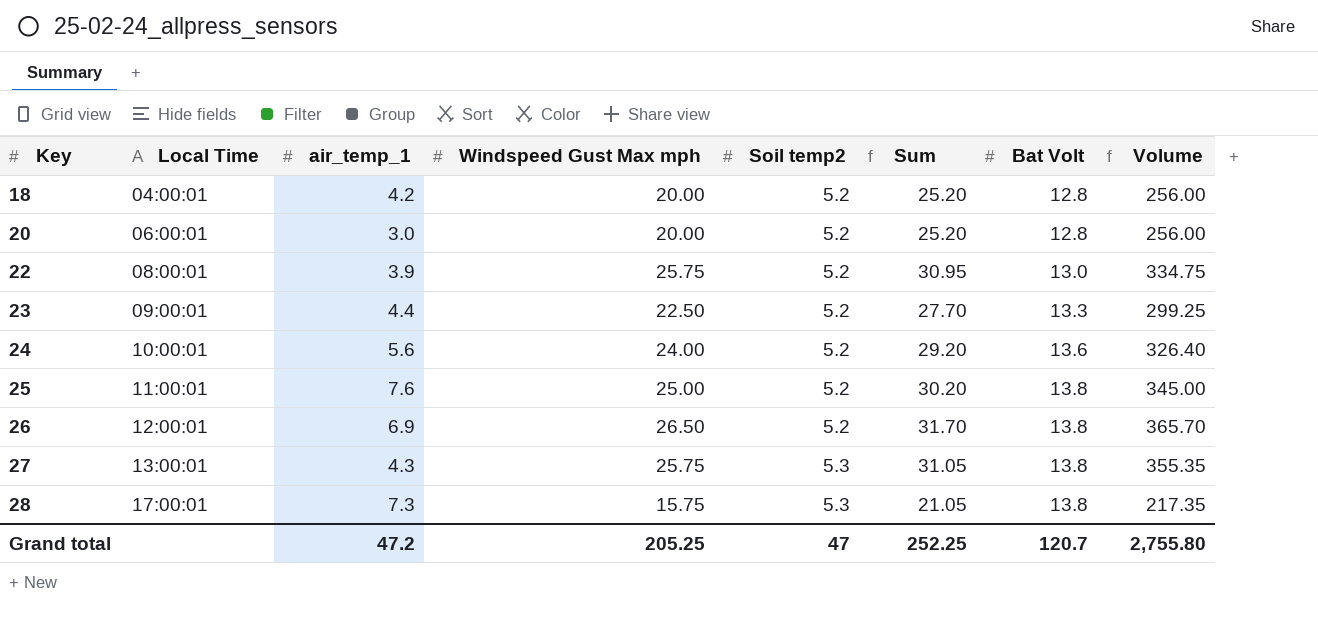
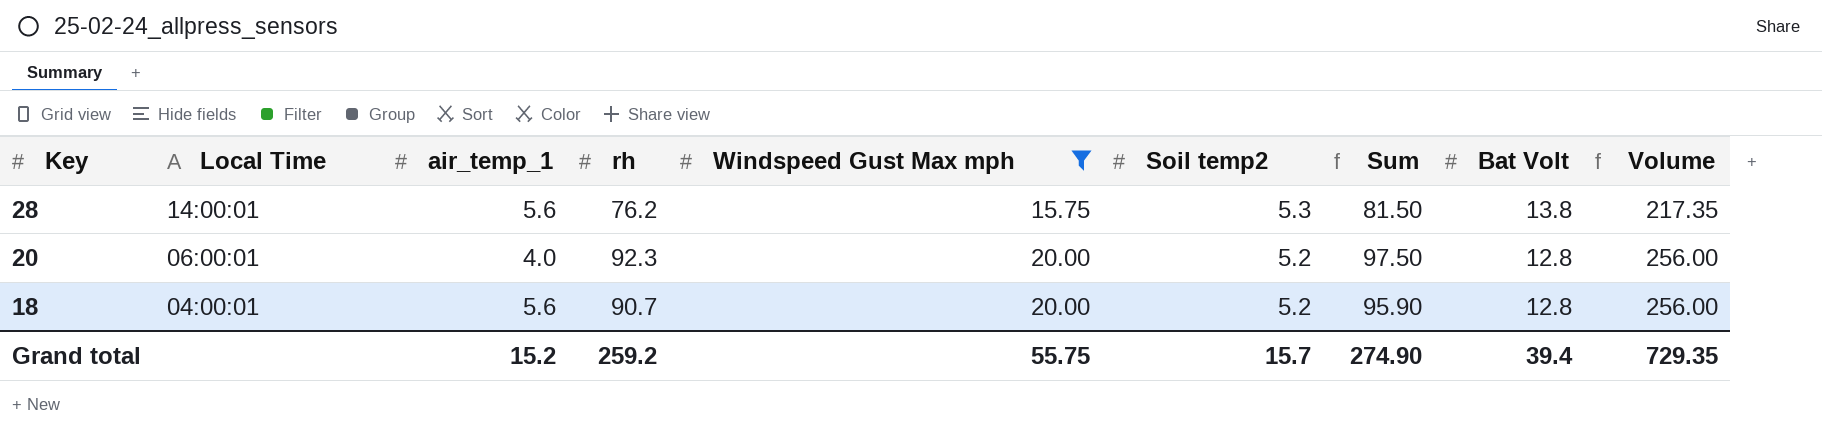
filter: none -> Windspeed Gust Max mph <= 20.00
row order: Key ascending -> Key descending
column rh | position: none -> 4
column Sum | formula: [Windspeed Gust Max mph] + [Soil temp2] -> [rh] + [Soil temp2]
28 | Local Time: 17:00:01 -> 14:00:01
28 | air_temp_1: 7.3 -> 5.6
20 | air_temp_1: 3.0 -> 4.0
18 | air_temp_1: 4.2 -> 5.6
Grand total | air_temp_1: 47.2 -> 15.2
Grand total | Windspeed Gust Max mph: 205.25 -> 55.75
Grand total | Soil temp2: 47 -> 15.7
Grand total | Sum: 252.25 -> 274.90
Grand total | Bat Volt: 120.7 -> 39.4
Grand total | Volume: 2,755.80 -> 729.35

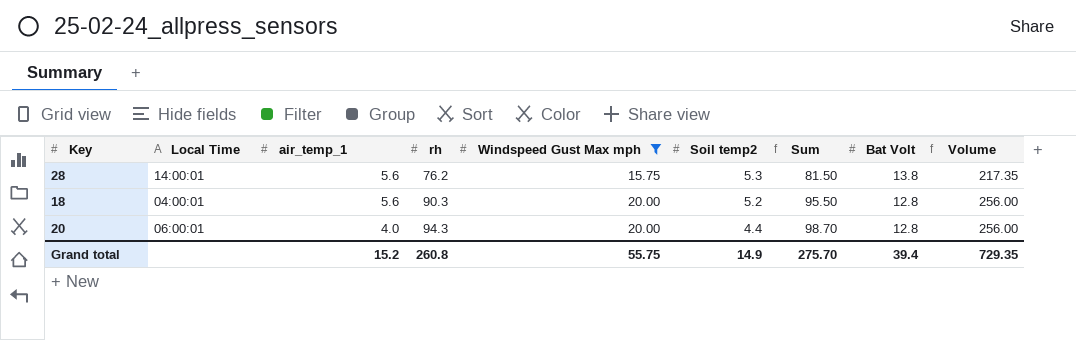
row order: Key descending -> air_temp_1 descending
18 | rh: 90.7 -> 90.3
18 | Sum: 95.90 -> 95.50
20 | rh: 92.3 -> 94.3
20 | Soil temp2: 5.2 -> 4.4
20 | Sum: 97.50 -> 98.70
Grand total | rh: 259.2 -> 260.8
Grand total | Soil temp2: 15.7 -> 14.9
Grand total | Sum: 274.90 -> 275.70

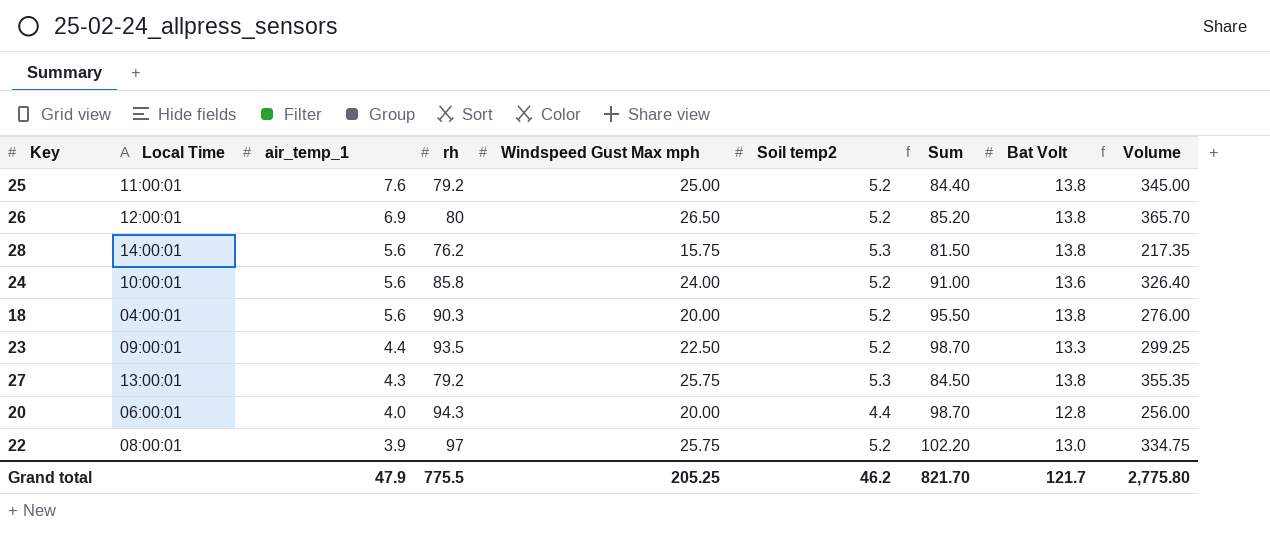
filter: Windspeed Gust Max mph <= 20.00 -> none
18 | Bat Volt: 12.8 -> 13.8
18 | Volume: 256.00 -> 276.00
Grand total | air_temp_1: 15.2 -> 47.9
Grand total | rh: 260.8 -> 775.5
Grand total | Windspeed Gust Max mph: 55.75 -> 205.25
Grand total | Soil temp2: 14.9 -> 46.2
Grand total | Sum: 275.70 -> 821.70
Grand total | Bat Volt: 39.4 -> 121.7
Grand total | Volume: 729.35 -> 2,775.80

